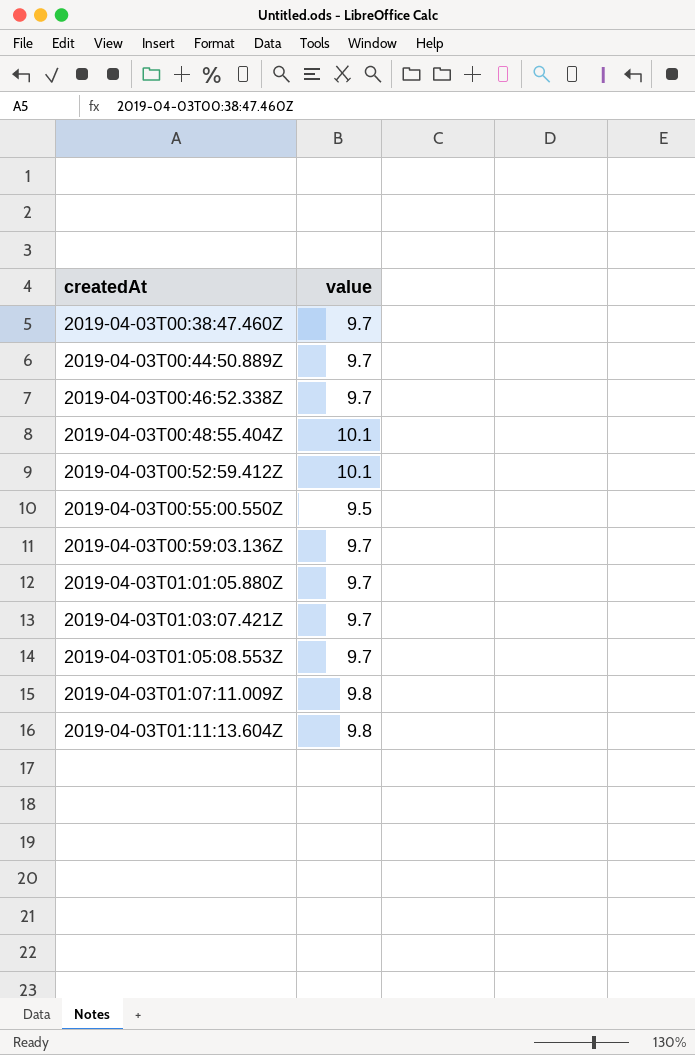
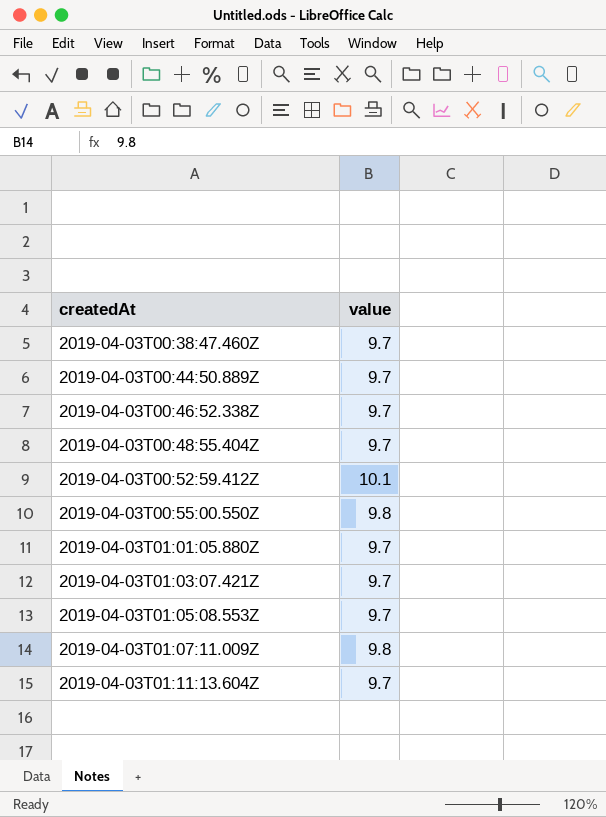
row 2019-04-03T00:59:03.136Z: 9.7 -> none
2019-04-03T00:48:55.404Z | value: 10.1 -> 9.7
2019-04-03T00:55:00.550Z | value: 9.5 -> 9.8
2019-04-03T01:11:13.604Z | value: 9.8 -> 9.7

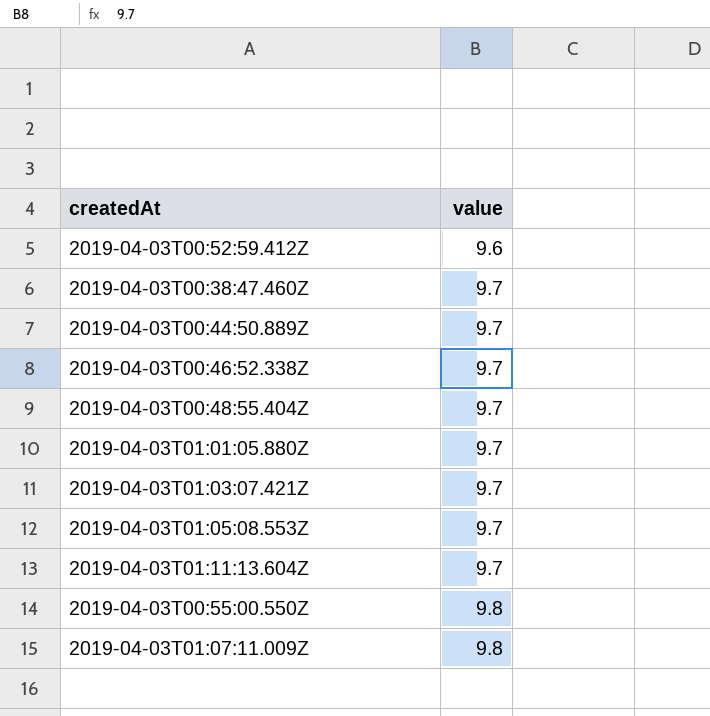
row order: createdAt ascending -> value ascending
2019-04-03T00:52:59.412Z | value: 10.1 -> 9.6

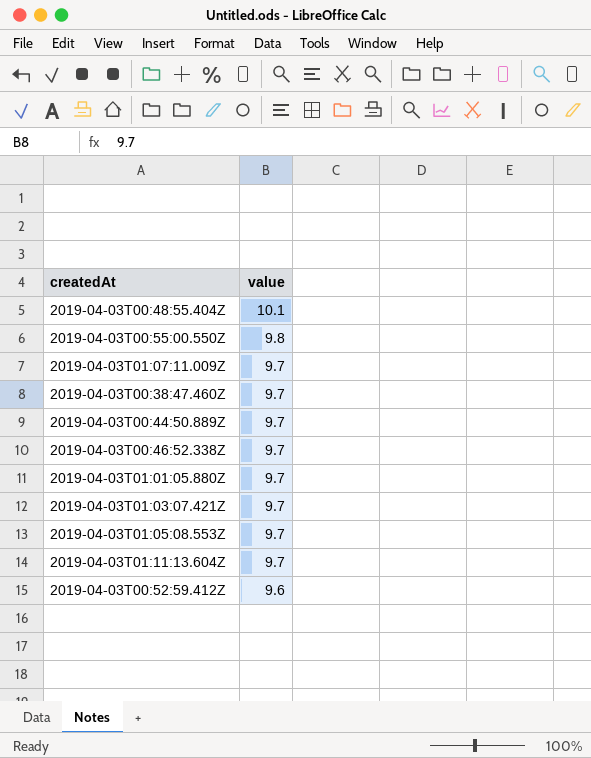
row order: value ascending -> value descending
2019-04-03T00:48:55.404Z | value: 9.7 -> 10.1
2019-04-03T01:07:11.009Z | value: 9.8 -> 9.7

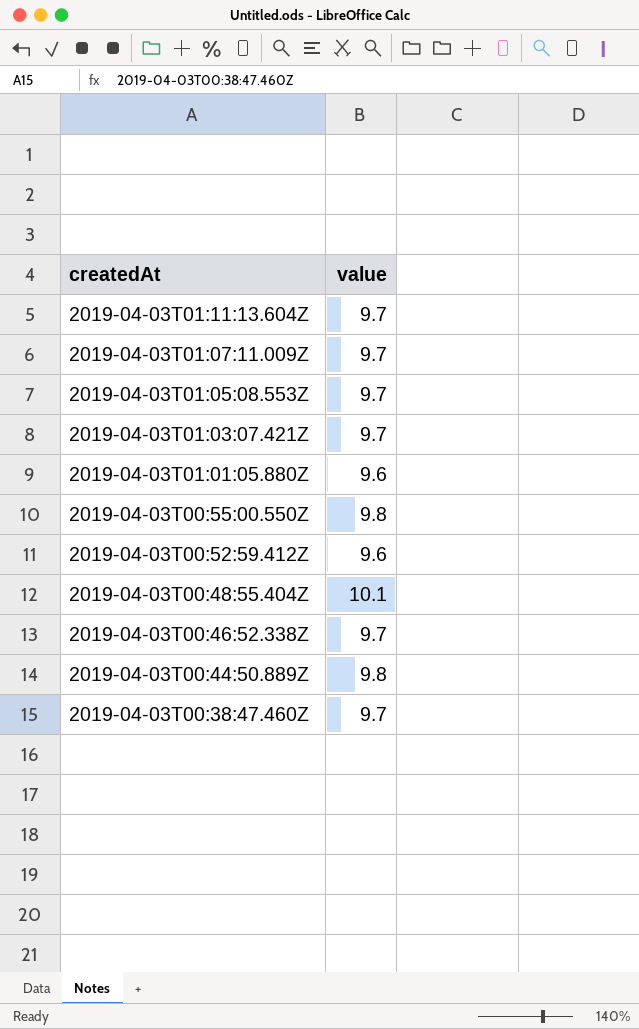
row order: value descending -> createdAt descending
2019-04-03T01:01:05.880Z | value: 9.7 -> 9.6
2019-04-03T00:44:50.889Z | value: 9.7 -> 9.8

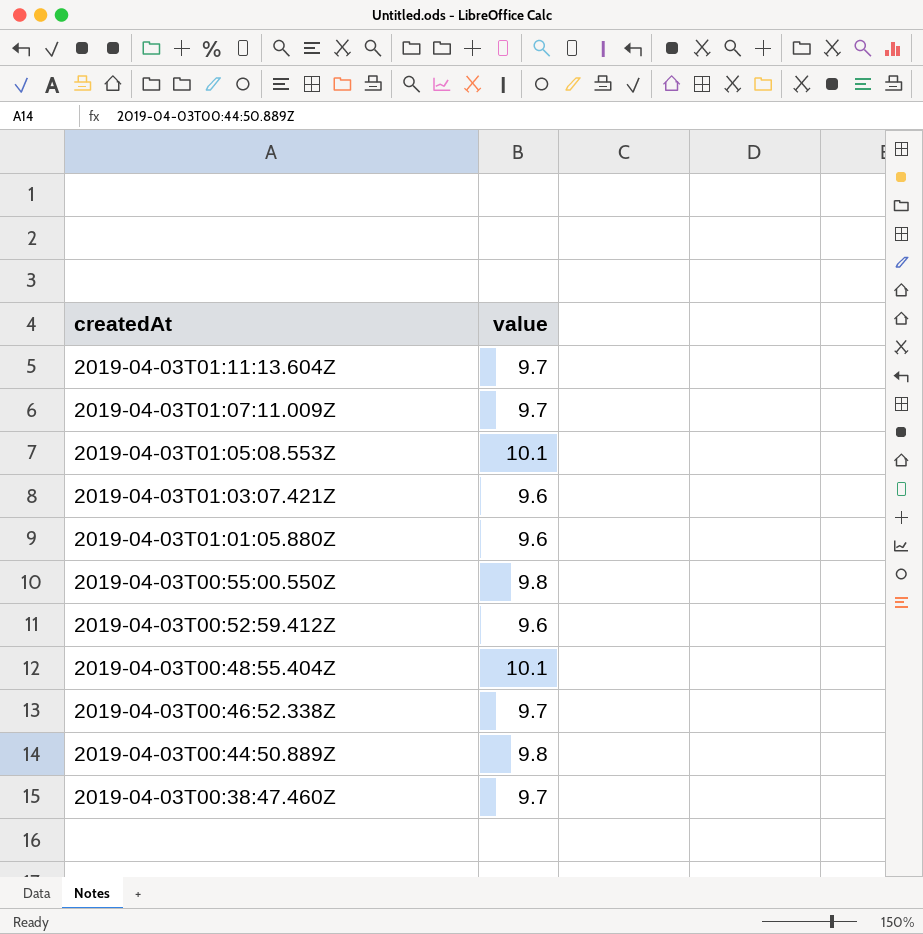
2019-04-03T01:05:08.553Z | value: 9.7 -> 10.1
2019-04-03T01:03:07.421Z | value: 9.7 -> 9.6

